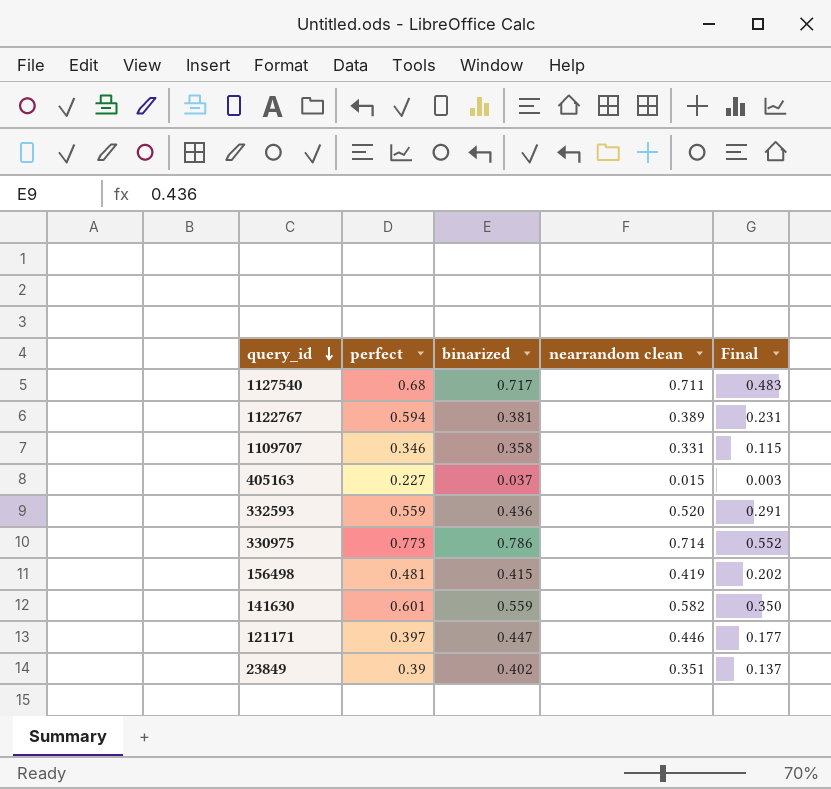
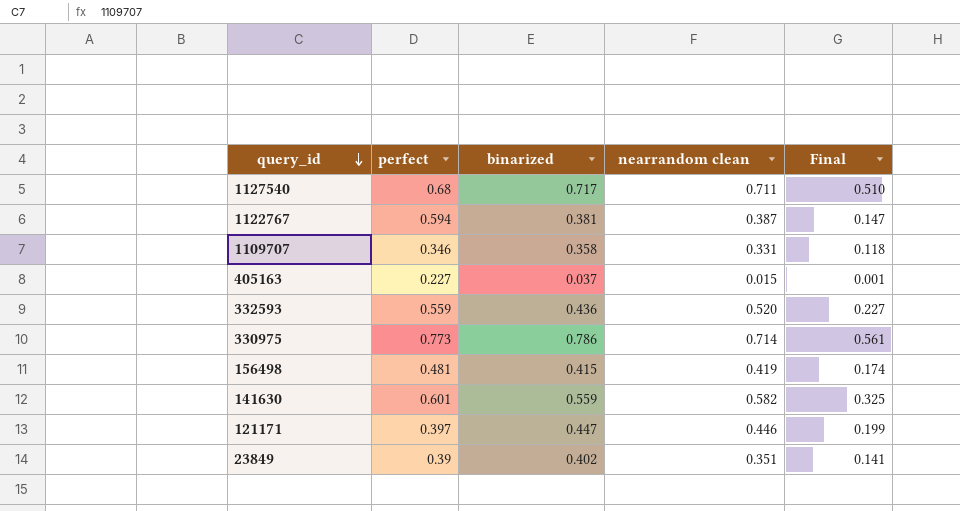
column Final | formula: [perfect] * [nearrandom clean] -> [binarized] * [nearrandom clean]
1122767 | nearrandom clean: 0.389 -> 0.387

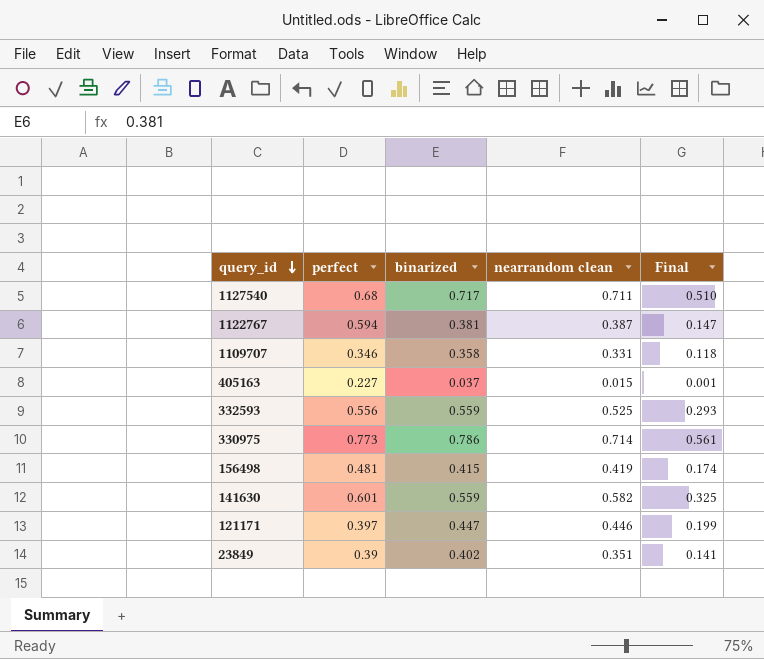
332593 | perfect: 0.559 -> 0.556
332593 | binarized: 0.436 -> 0.559
332593 | nearrandom clean: 0.520 -> 0.525
332593 | Final: 0.227 -> 0.293

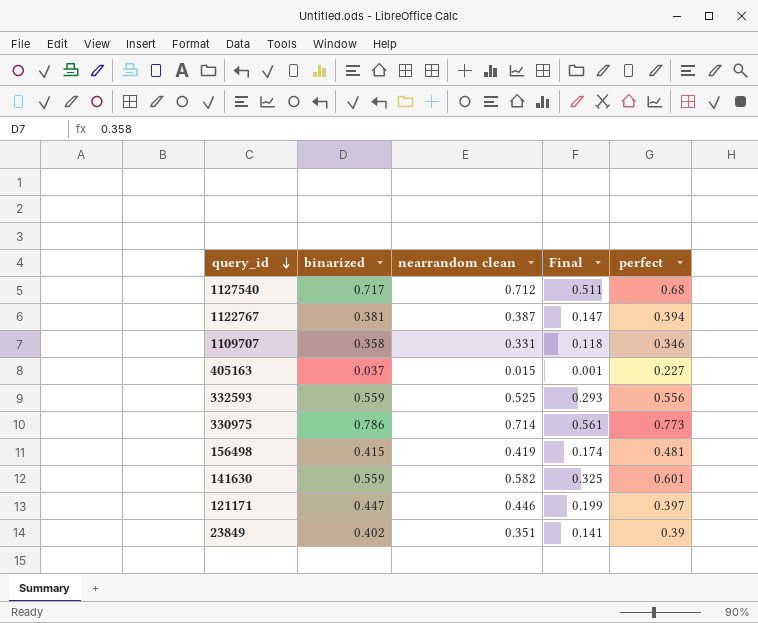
column perfect | position: 2 -> 5
1127540 | nearrandom clean: 0.711 -> 0.712
1127540 | Final: 0.510 -> 0.511
1122767 | perfect: 0.594 -> 0.394

